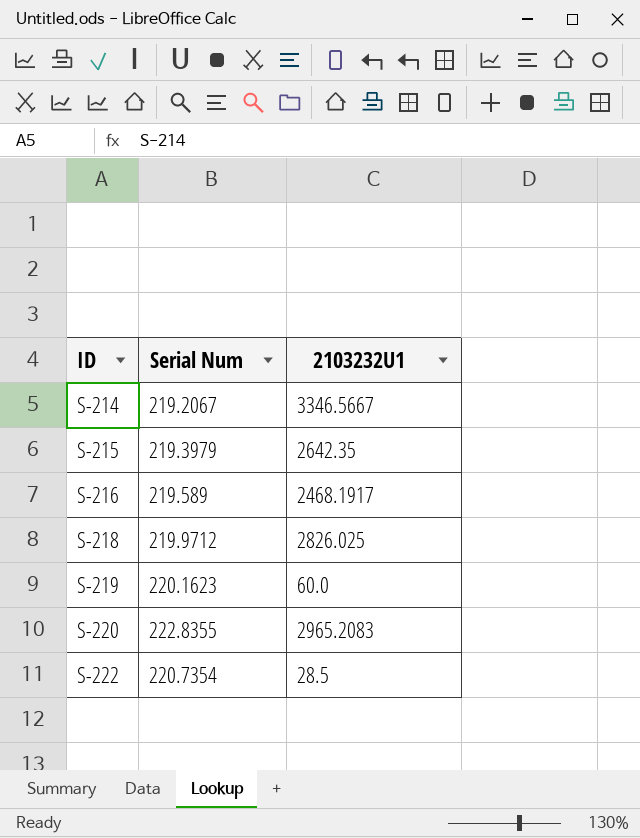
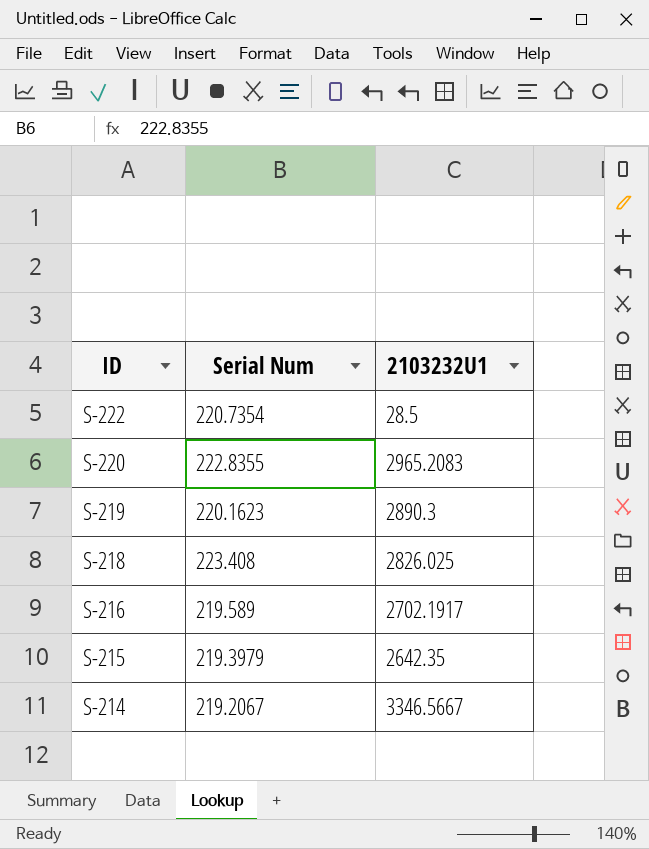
row order: ID ascending -> ID descending
S-219 | 2103232U1: 60.0 -> 2890.3
S-218 | Serial Num: 219.9712 -> 223.408
S-216 | 2103232U1: 2468.1917 -> 2702.1917

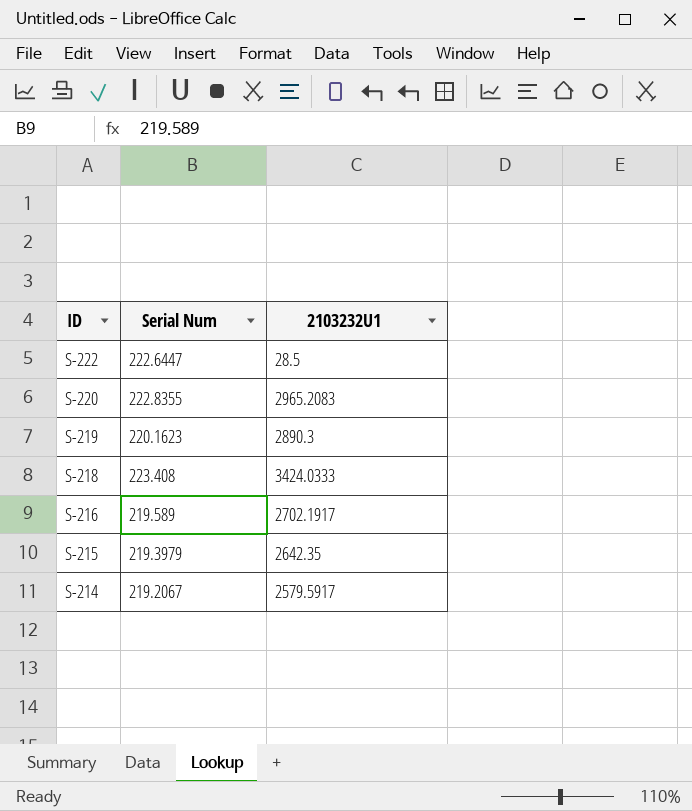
S-222 | Serial Num: 220.7354 -> 222.6447
S-218 | 2103232U1: 2826.025 -> 3424.0333
S-214 | 2103232U1: 3346.5667 -> 2579.5917

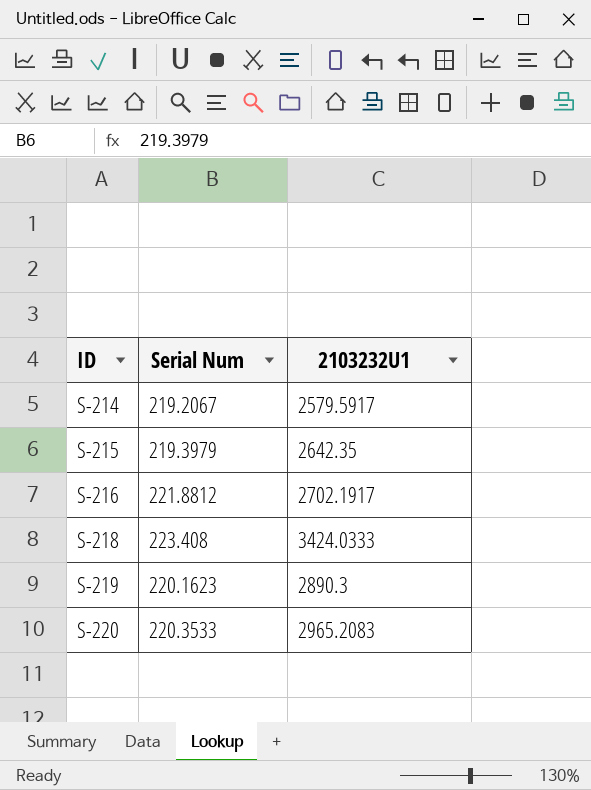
row order: ID descending -> ID ascending
row S-222: 222.6447 | 28.5 -> none
S-216 | Serial Num: 219.589 -> 221.8812
S-220 | Serial Num: 222.8355 -> 220.3533

